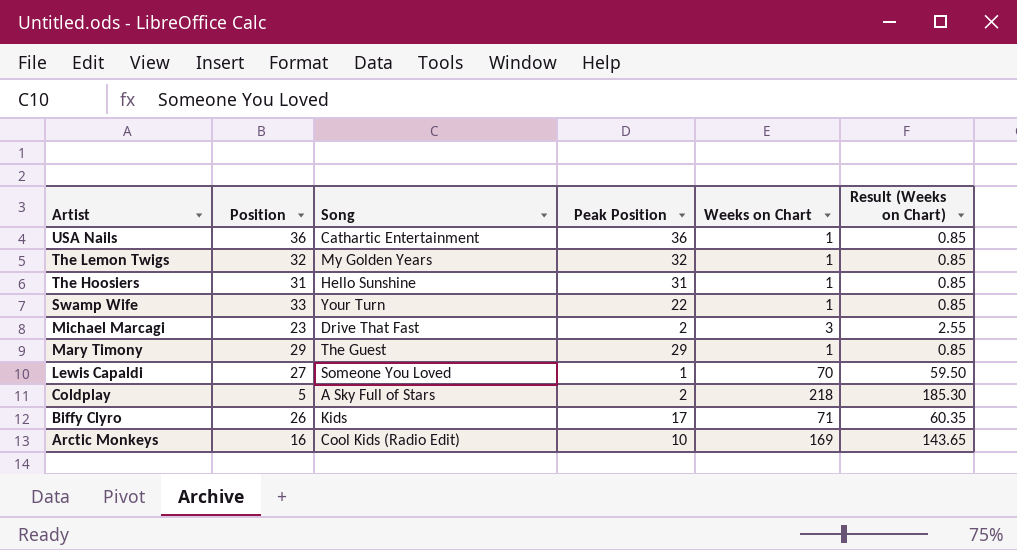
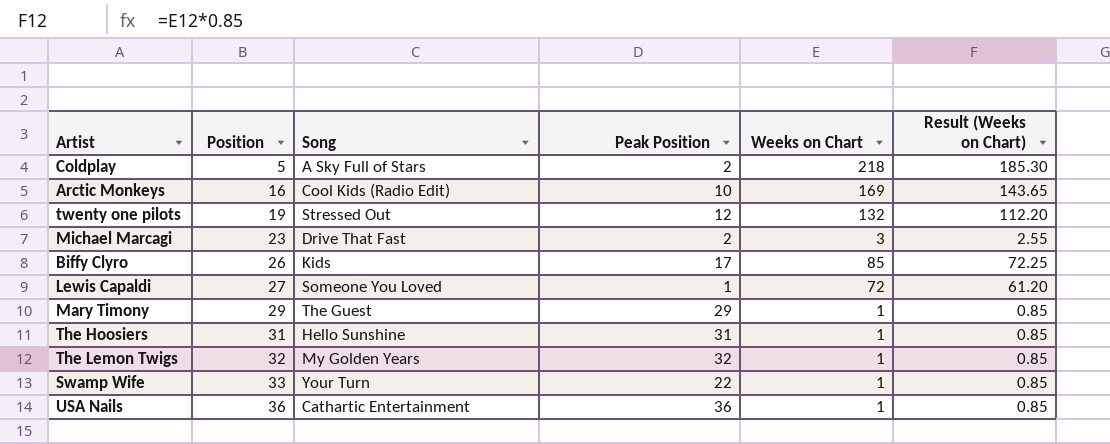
row order: Artist descending -> Position ascending
row twenty one pilots: none -> 19 | Stressed Out | 12 | 132 | 112.20
Biffy Clyro | Weeks on Chart: 71 -> 85
Biffy Clyro | Result (Weeks on Chart): 60.35 -> 72.25
Lewis Capaldi | Weeks on Chart: 70 -> 72
Lewis Capaldi | Result (Weeks on Chart): 59.50 -> 61.20

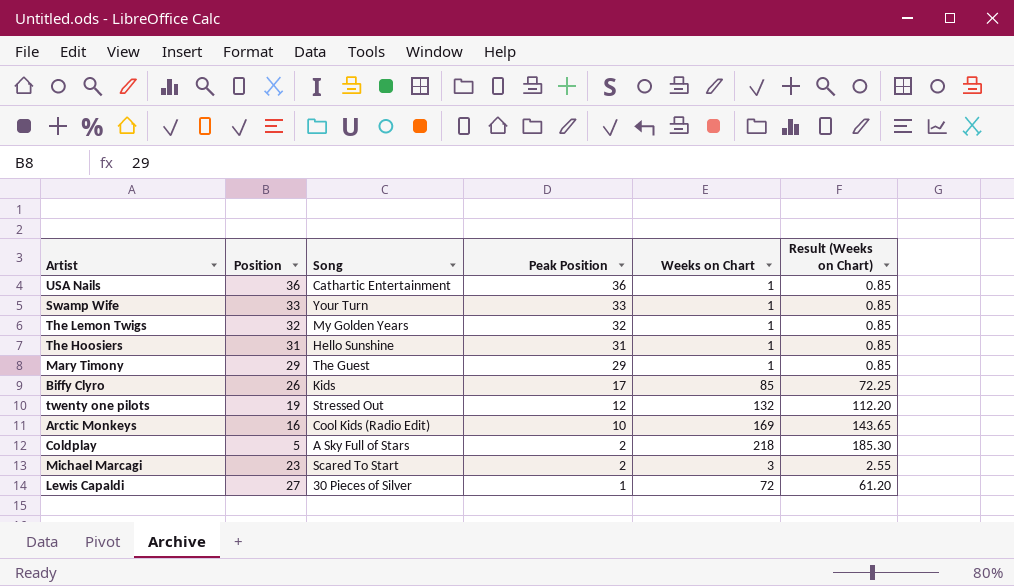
row order: Position ascending -> Peak Position descending
Swamp Wife | Peak Position: 22 -> 33
Michael Marcagi | Song: Drive That Fast -> Scared To Start
Lewis Capaldi | Song: Someone You Loved -> 30 Pieces of Silver

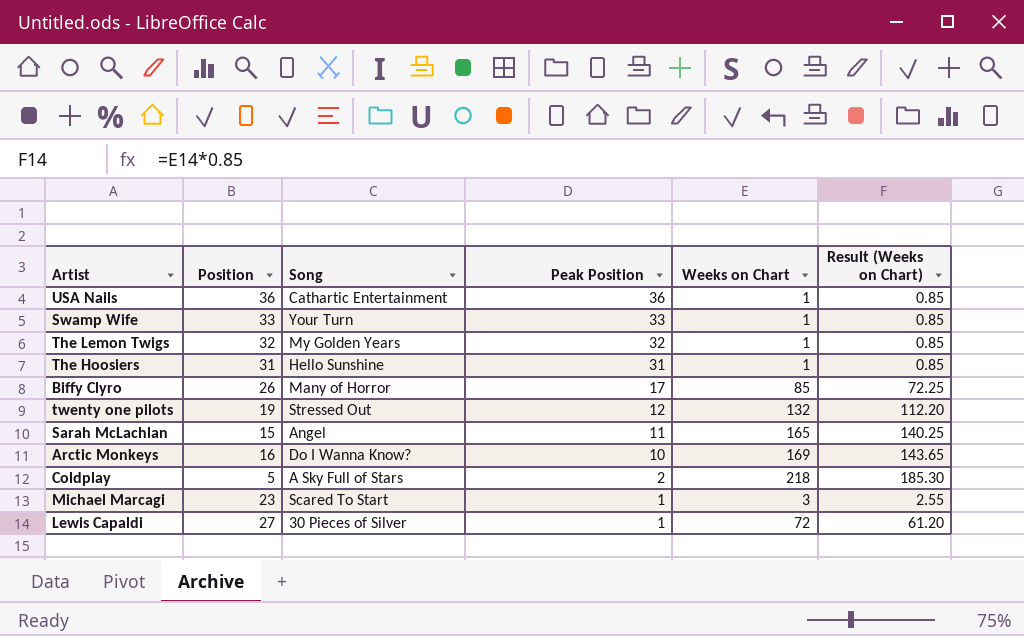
row Mary Timony: 29 | The Guest | 29 | 1 | 0.85 -> none
Biffy Clyro | Song: Kids -> Many of Horror
row Sarah McLachlan: none -> 15 | Angel | 11 | 165 | 140.25
Arctic Monkeys | Song: Cool Kids (Radio Edit) -> Do I Wanna Know?
Michael Marcagi | Peak Position: 2 -> 1

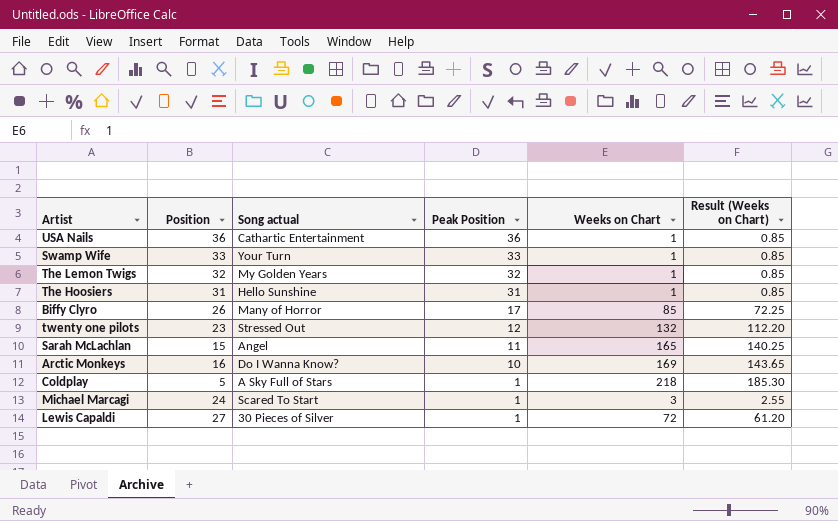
column name: Song -> Song actual
twenty one pilots | Position: 19 -> 23
Coldplay | Peak Position: 2 -> 1
Michael Marcagi | Position: 23 -> 24

